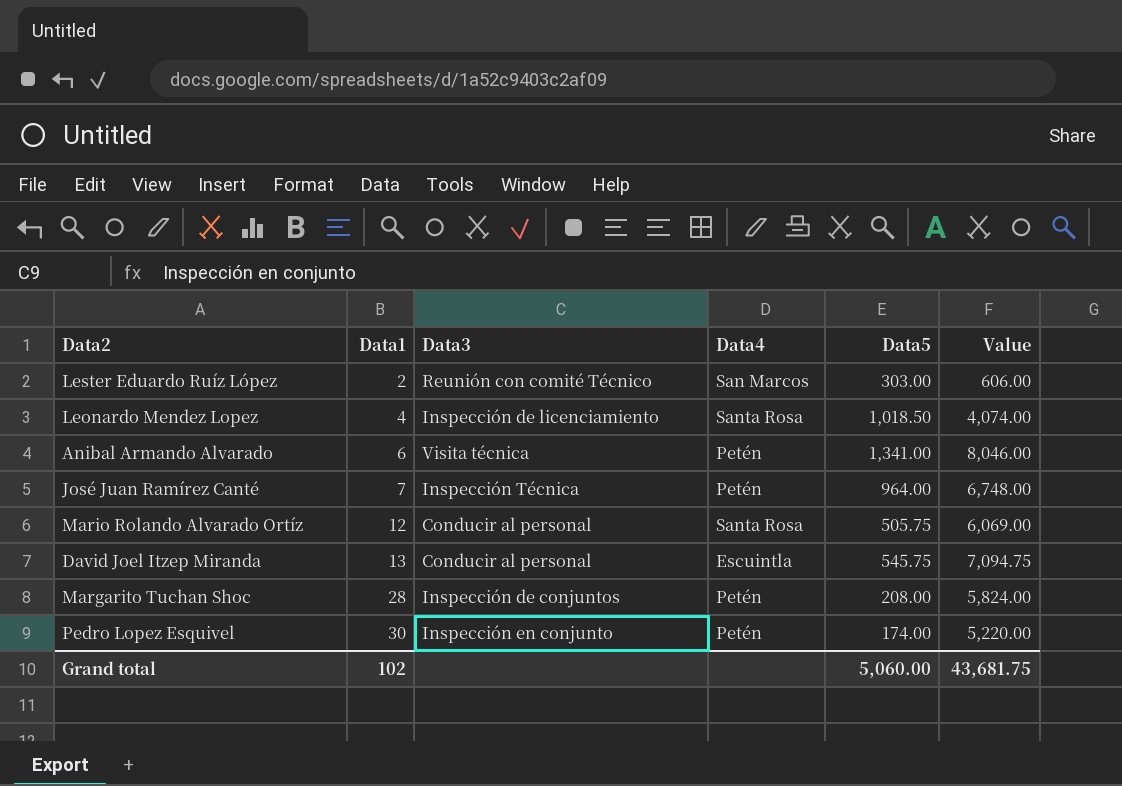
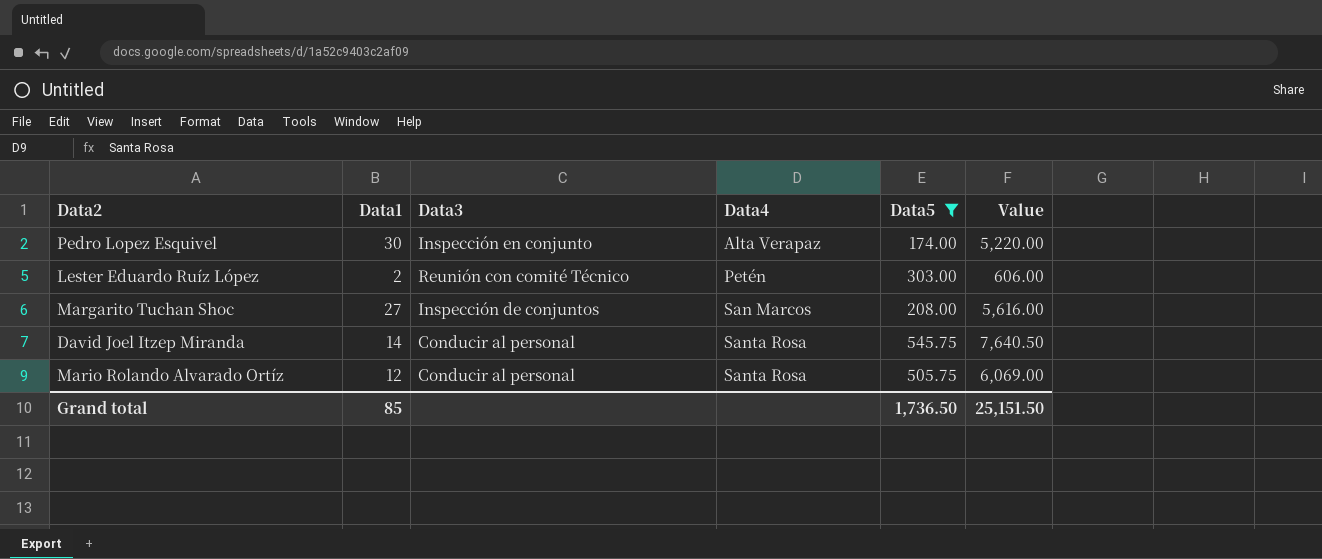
filter: none -> Data5 <= 545.75
row order: Data1 ascending -> Data4 ascending
Pedro Lopez Esquivel | Data4: Petén -> Alta Verapaz
Lester Eduardo Ruíz López | Data4: San Marcos -> Petén
Margarito Tuchan Shoc | Data1: 28 -> 27
Margarito Tuchan Shoc | Data4: Petén -> San Marcos
Margarito Tuchan Shoc | Value: 5,824.00 -> 5,616.00
David Joel Itzep Miranda | Data1: 13 -> 14
David Joel Itzep Miranda | Data4: Escuintla -> Santa Rosa
David Joel Itzep Miranda | Value: 7,094.75 -> 7,640.50
Grand total | Data1: 102 -> 85
Grand total | Data5: 5,060.00 -> 1,736.50
Grand total | Value: 43,681.75 -> 25,151.50

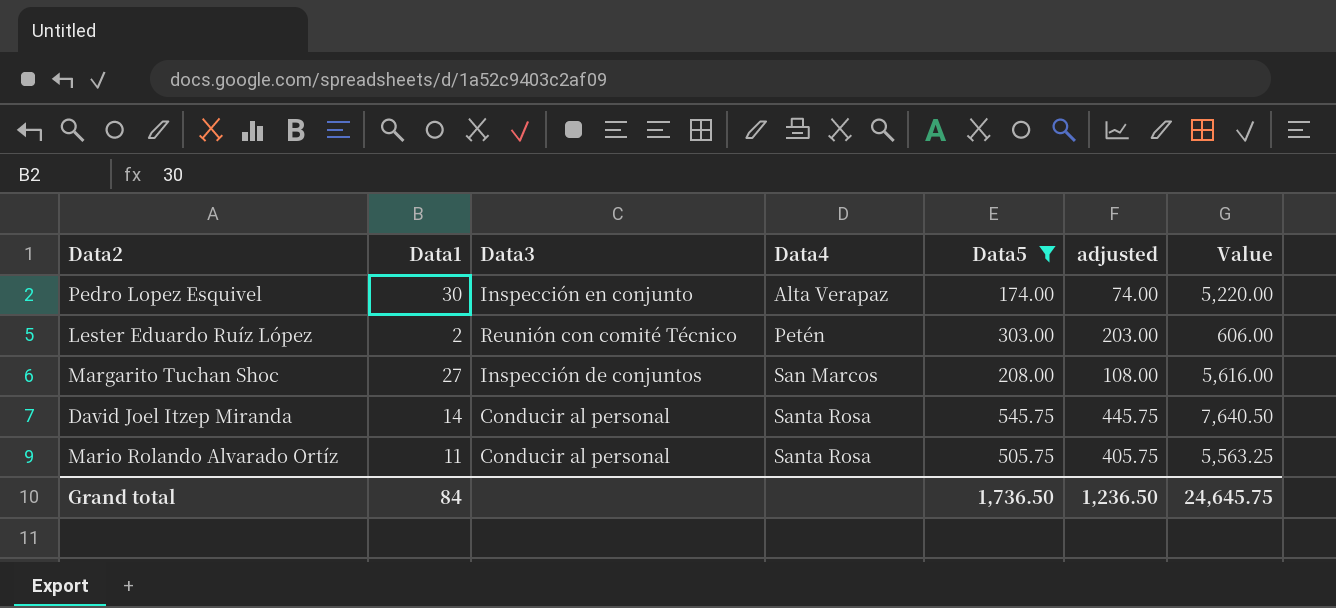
column adjusted | formula: none -> [Data5] - 100
Mario Rolando Alvarado Ortíz | Data1: 12 -> 11
Mario Rolando Alvarado Ortíz | Value: 6,069.00 -> 5,563.25
Grand total | Data1: 85 -> 84
Grand total | Value: 25,151.50 -> 24,645.75

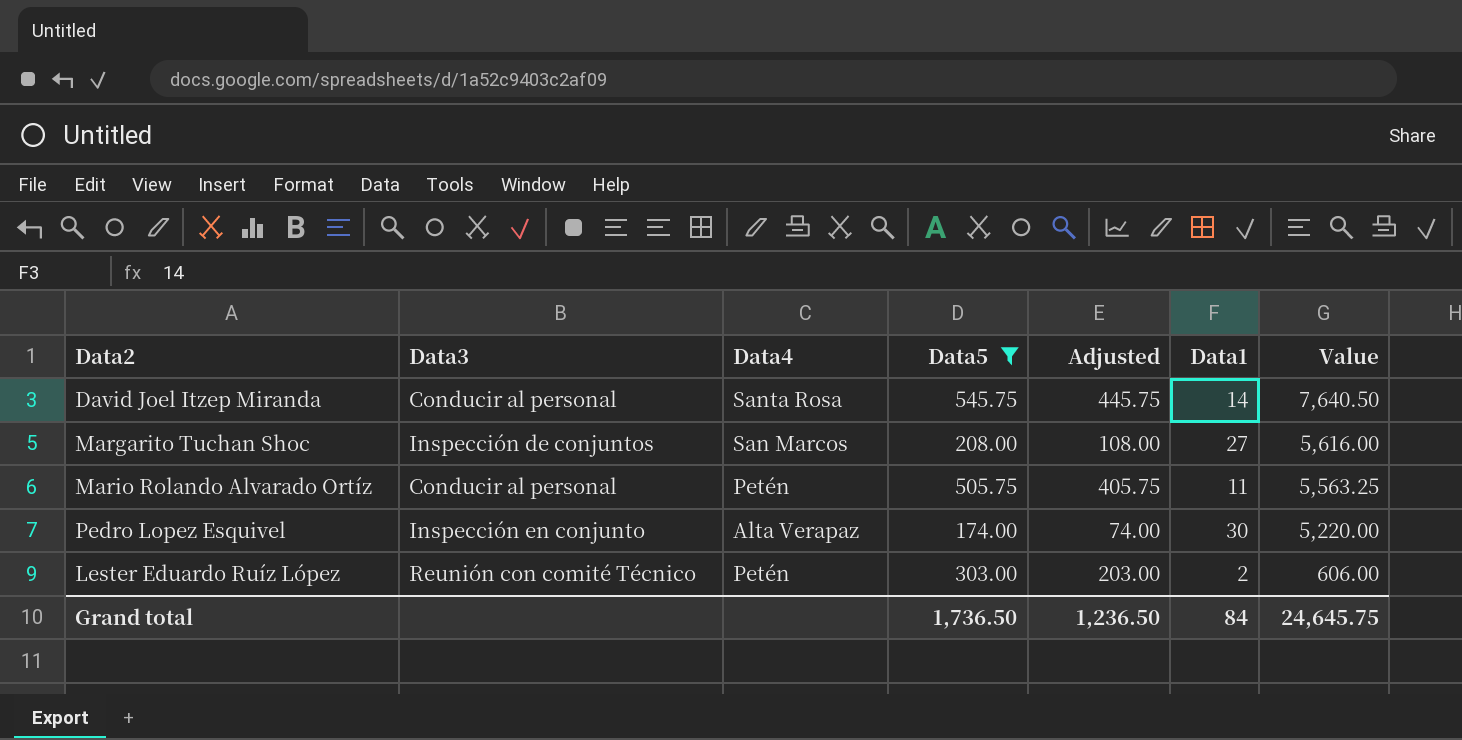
row order: Data4 ascending -> Value descending
column name: adjusted -> Adjusted
column Data1 | position: 2 -> 6
Mario Rolando Alvarado Ortíz | Data4: Santa Rosa -> Petén

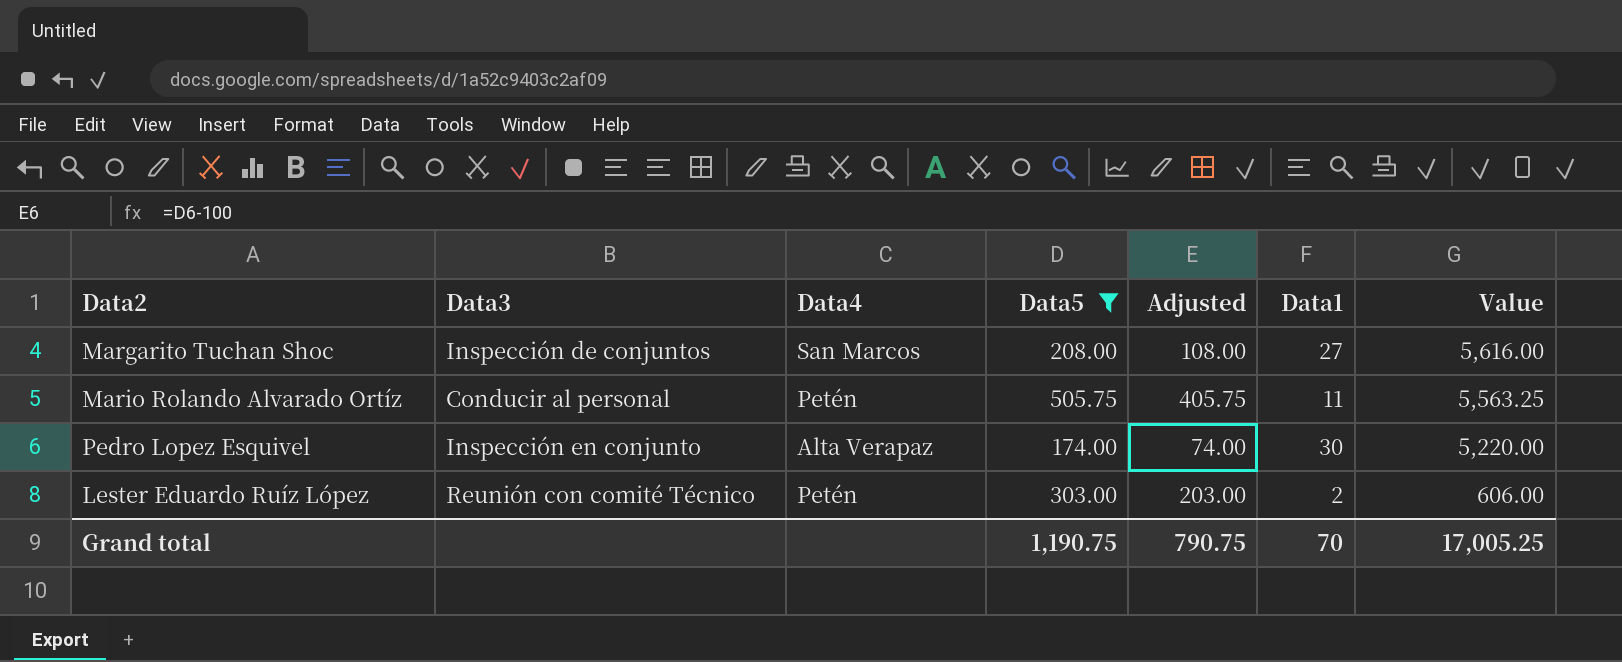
row David Joel Itzep Miranda: Conducir al personal | Santa Rosa | 545.75 | 445.75 | 14 | 7,640.50 -> none
Grand total | Data5: 1,736.50 -> 1,190.75
Grand total | Adjusted: 1,236.50 -> 790.75
Grand total | Data1: 84 -> 70
Grand total | Value: 24,645.75 -> 17,005.25

